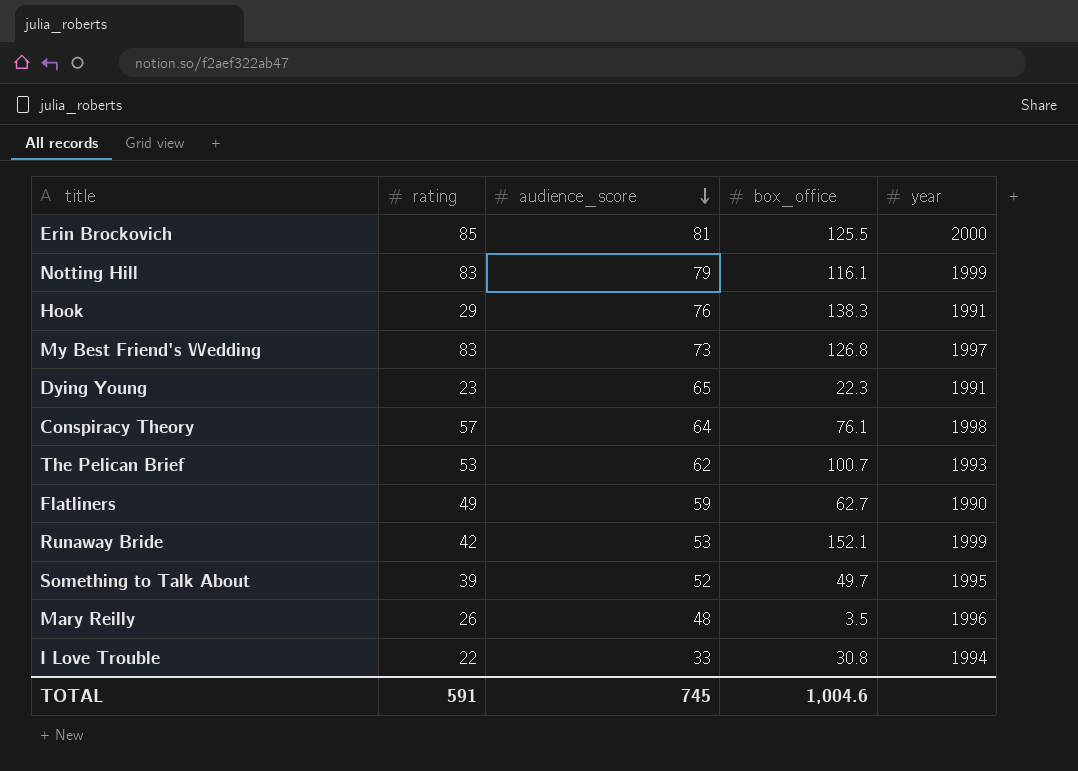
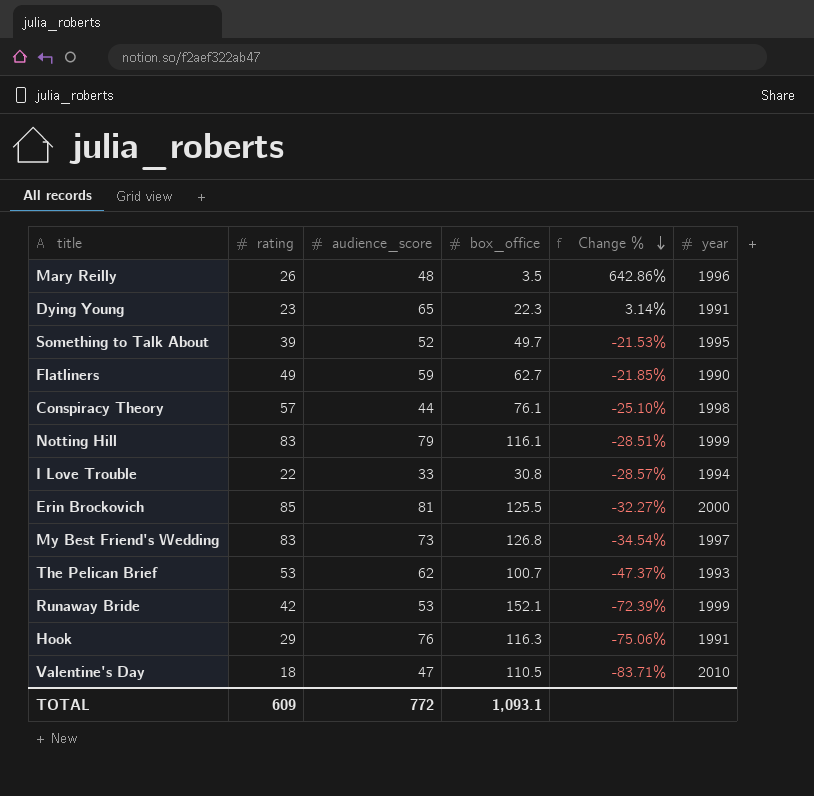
row order: audience_score descending -> Change % descending
column Change % | formula: none -> ([rating] - [box_office]) / [box_office]
Conspiracy Theory | audience_score: 64 -> 44
Hook | box_office: 138.3 -> 116.3
row Valentine's Day: none -> 18 | 47 | 110.5 | -83.71% | 2010
TOTAL | rating: 591 -> 609
TOTAL | audience_score: 745 -> 772
TOTAL | box_office: 1,004.6 -> 1,093.1

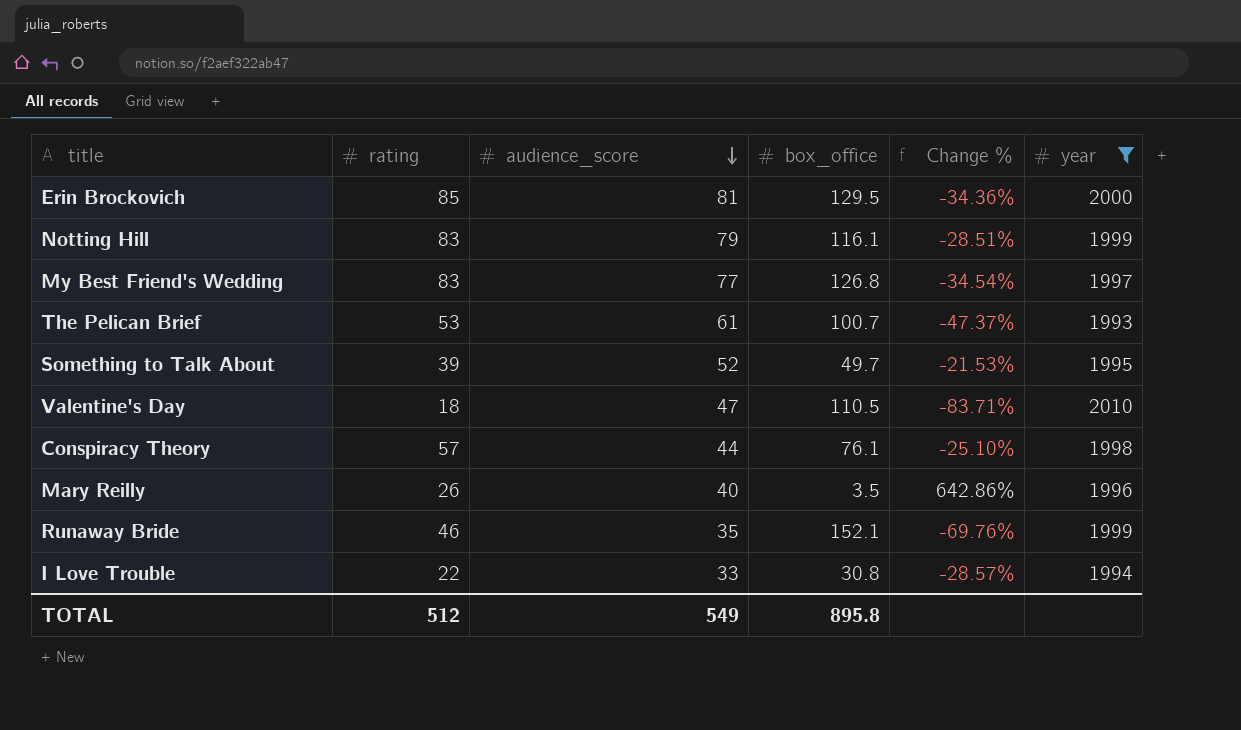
filter: none -> year >= 1993
row order: Change % descending -> audience_score descending
Erin Brockovich | box_office: 125.5 -> 129.5
Erin Brockovich | Change %: -32.27% -> -34.36%
My Best Friend's Wedding | audience_score: 73 -> 77
The Pelican Brief | audience_score: 62 -> 61
Mary Reilly | audience_score: 48 -> 40
Runaway Bride | rating: 42 -> 46
Runaway Bride | audience_score: 53 -> 35
Runaway Bride | Change %: -72.39% -> -69.76%
TOTAL | rating: 609 -> 512
TOTAL | audience_score: 772 -> 549
TOTAL | box_office: 1,093.1 -> 895.8

